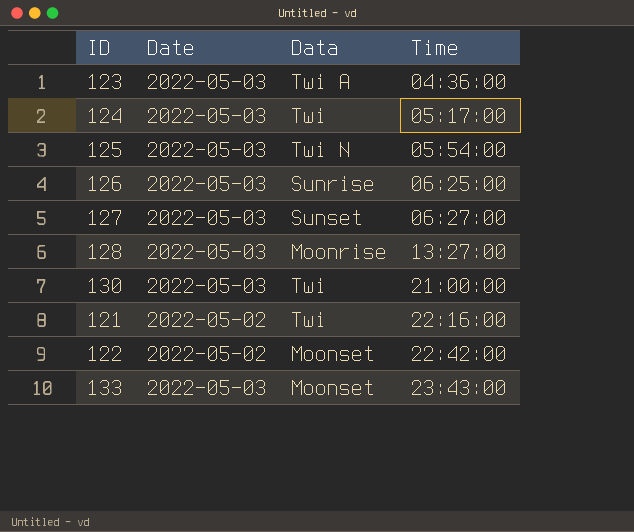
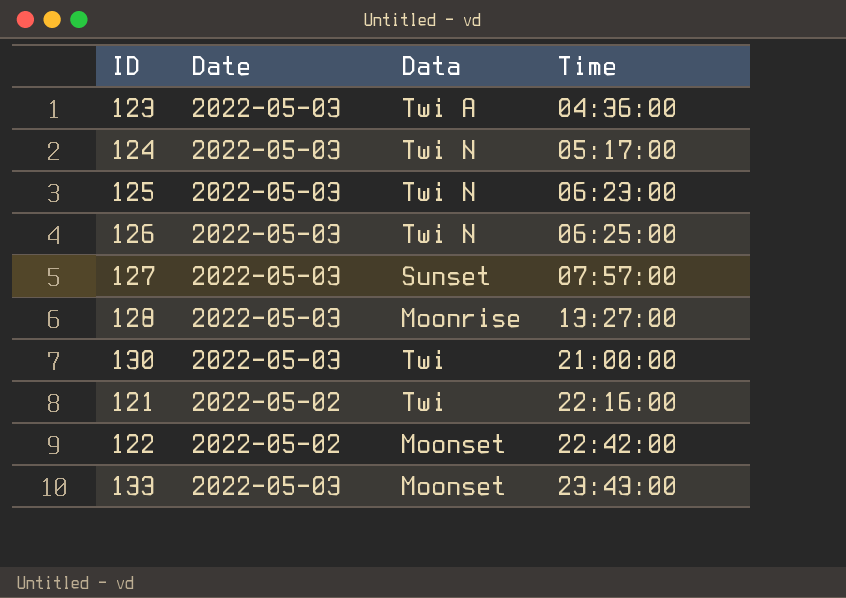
124 | Data: Twi -> Twi N
125 | Time: 05:54:00 -> 06:23:00
126 | Data: Sunrise -> Twi N
127 | Time: 06:27:00 -> 07:57:00

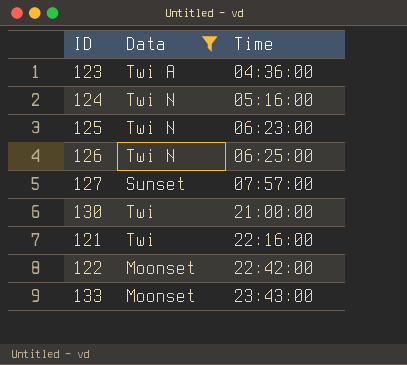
filter: none -> Data != Moonrise
column Date | position: 2 -> none
124 | Time: 05:17:00 -> 05:16:00

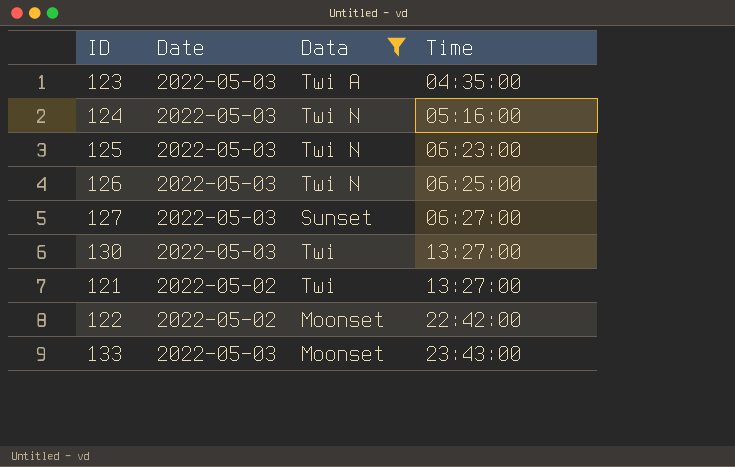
column Date | position: none -> 2
123 | Time: 04:36:00 -> 04:35:00
127 | Time: 07:57:00 -> 06:27:00
130 | Time: 21:00:00 -> 13:27:00
121 | Time: 22:16:00 -> 13:27:00

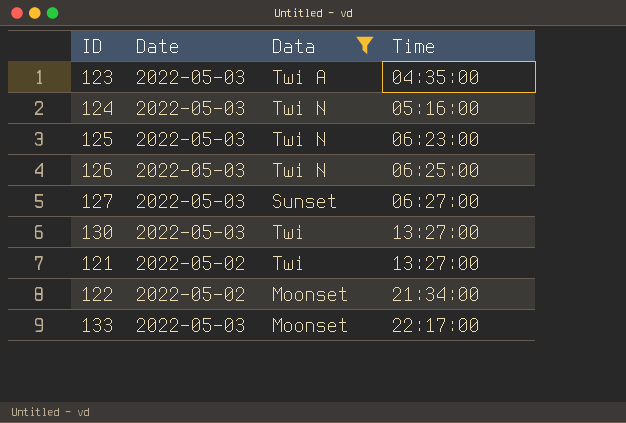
122 | Time: 22:42:00 -> 21:34:00
133 | Time: 23:43:00 -> 22:17:00

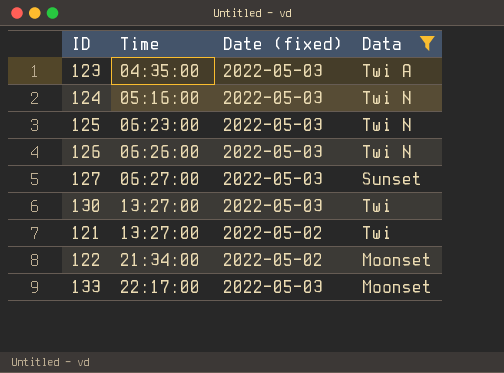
column Time | position: 4 -> 2
column name: Date -> Date (fixed)
126 | Time: 06:25:00 -> 06:26:00

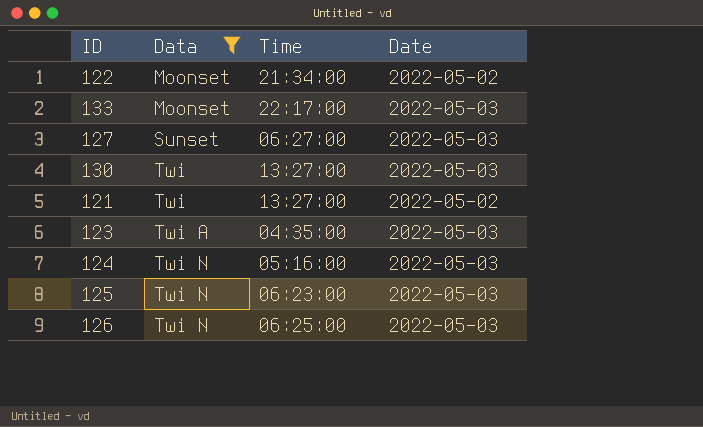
row order: Time ascending -> Data ascending
column Data | position: 4 -> 2
column name: Date (fixed) -> Date
126 | Time: 06:26:00 -> 06:25:00

